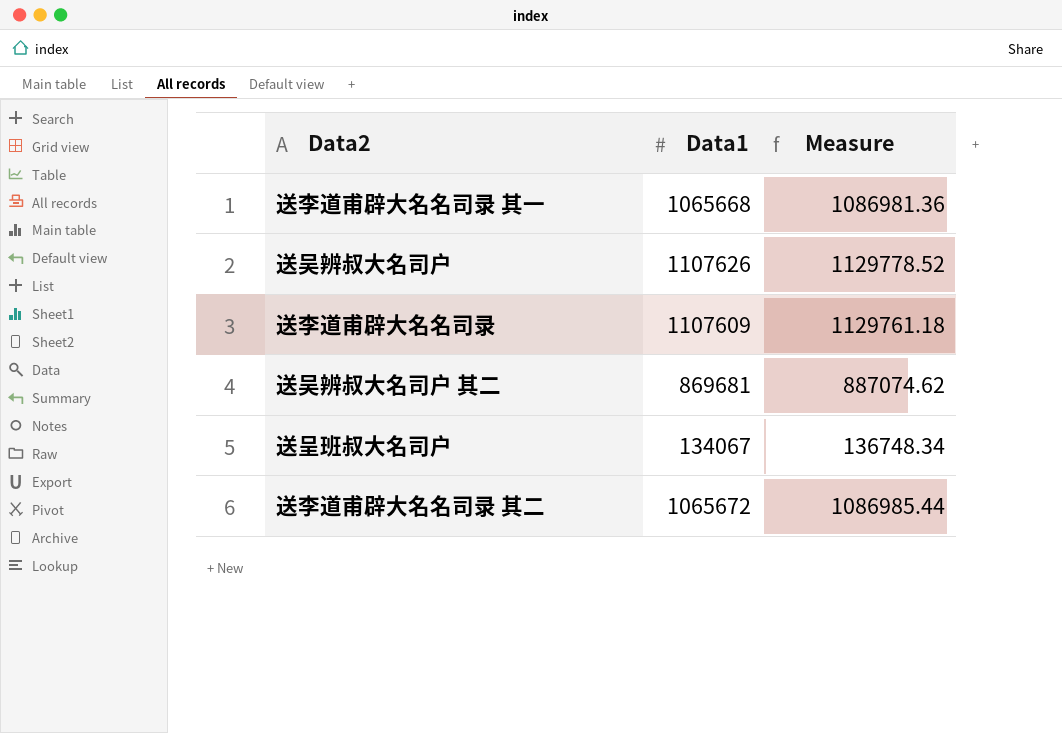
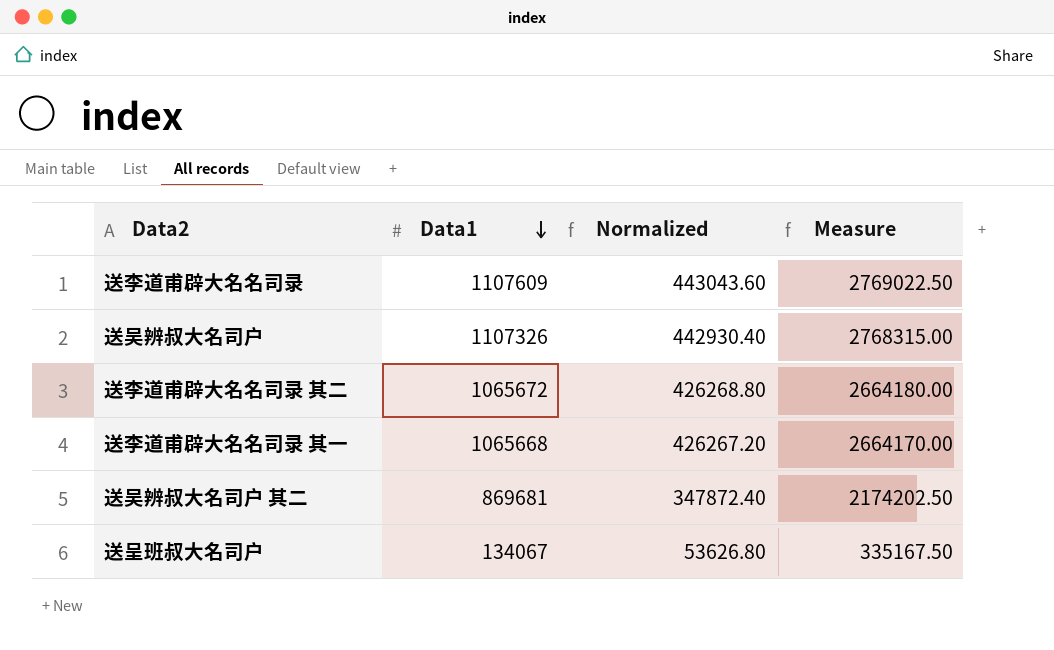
row order: none -> Data1 descending
column Normalized | formula: none -> [Data1] * 0.4
column Measure | formula: [Data1] * 1.02 -> [Data1] * 2.5
送吴辨叔大名司户 | Data1: 1107626 -> 1107326

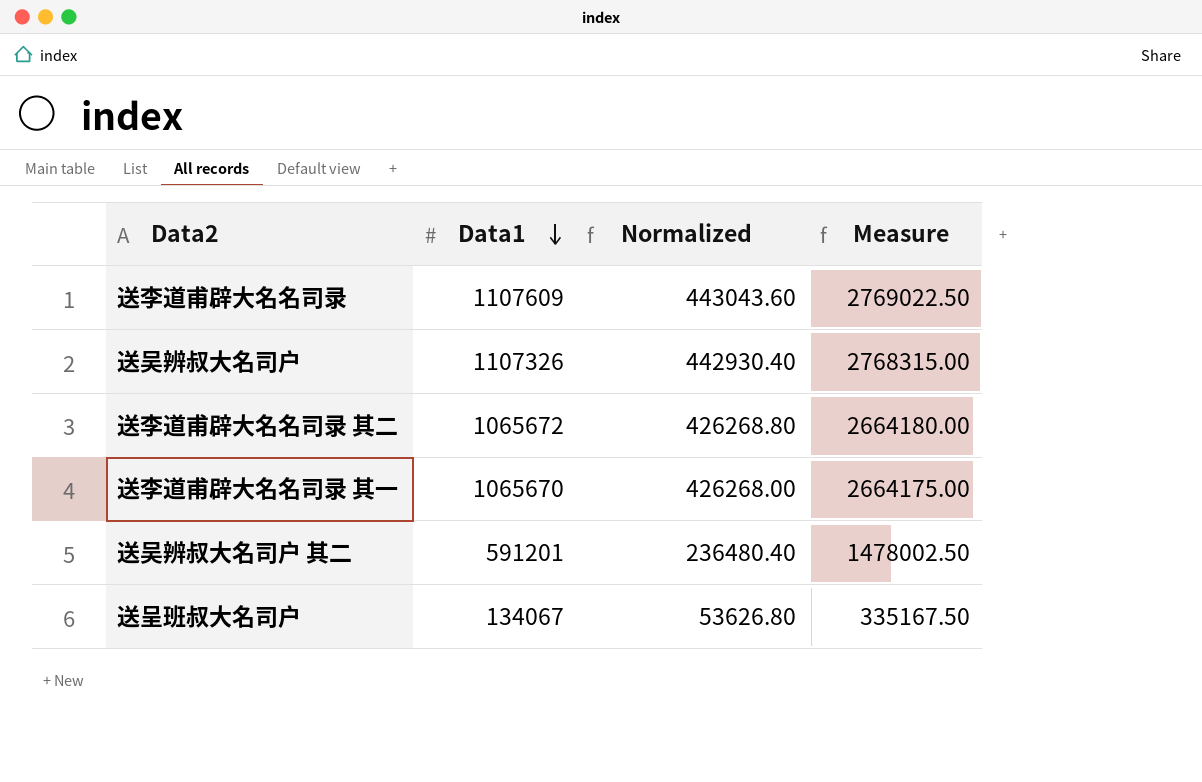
送李道甫辟大名名司录 其一 | Data1: 1065668 -> 1065670
送李道甫辟大名名司录 其一 | Normalized: 426267.20 -> 426268.00
送李道甫辟大名名司录 其一 | Measure: 2664170.00 -> 2664175.00
送吴辨叔大名司户 其二 | Data1: 869681 -> 591201
送吴辨叔大名司户 其二 | Normalized: 347872.40 -> 236480.40
送吴辨叔大名司户 其二 | Measure: 2174202.50 -> 1478002.50

